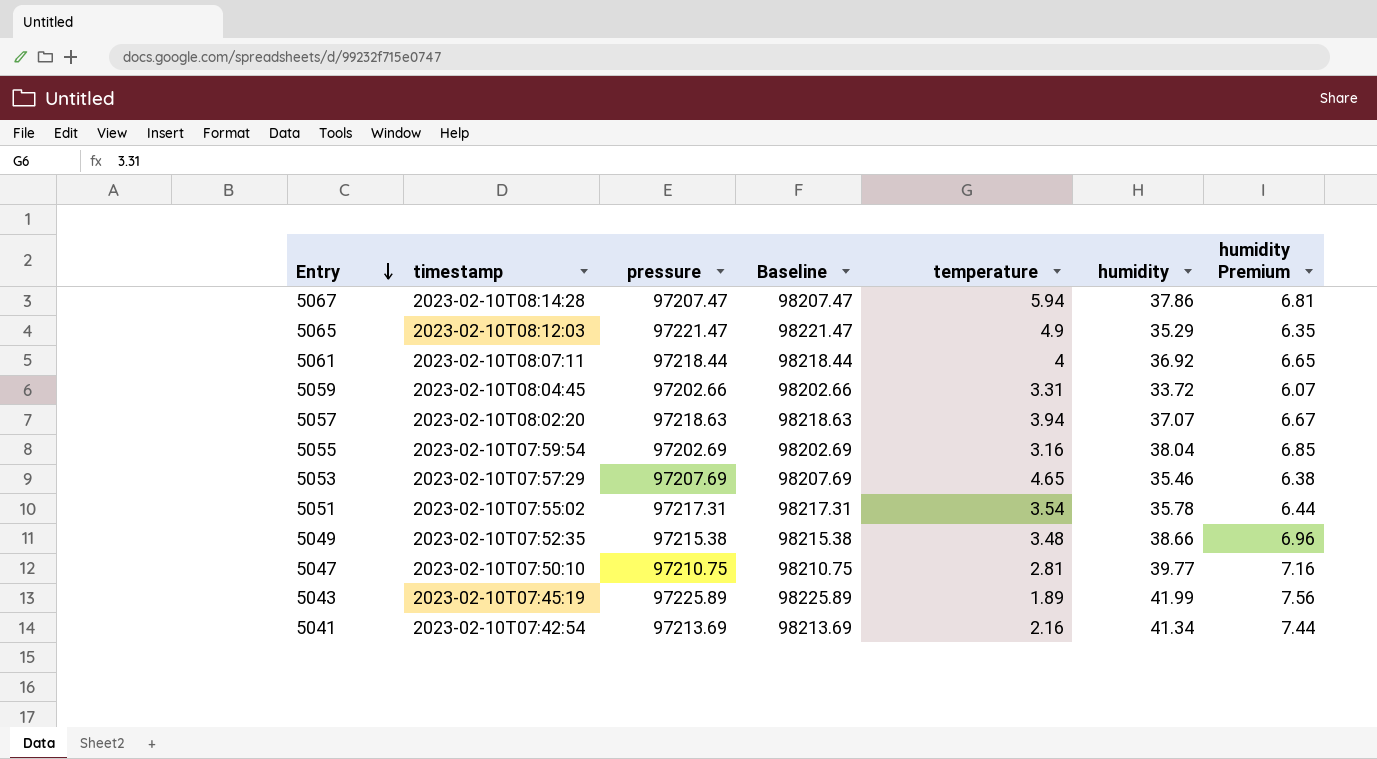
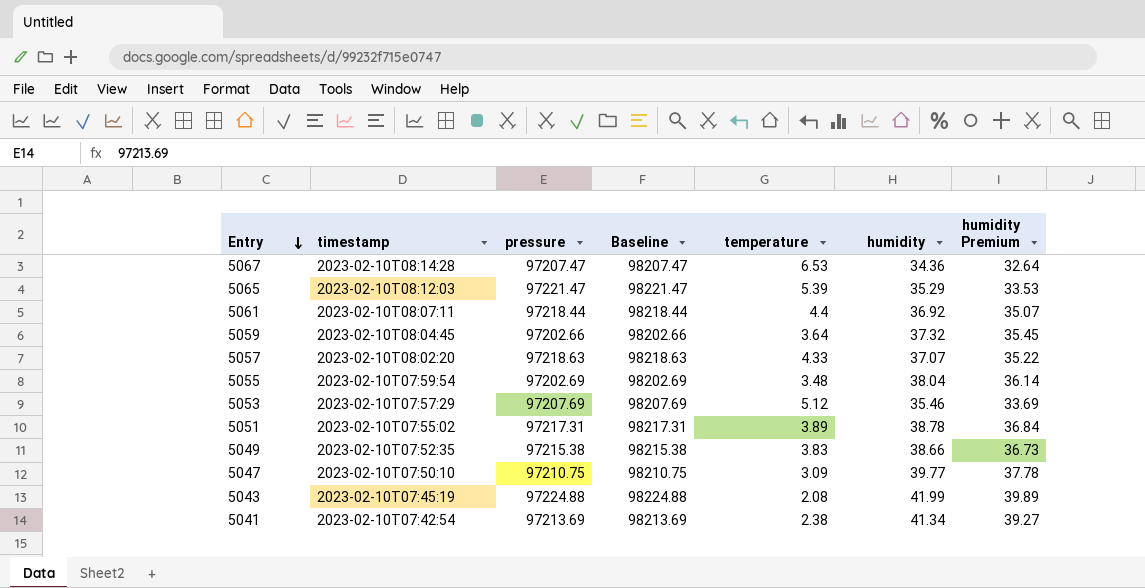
column humidity Premium | formula: [humidity] * 0.18 -> [humidity] * 0.95
5067 | temperature: 5.94 -> 6.53
5067 | humidity: 37.86 -> 34.36
5065 | temperature: 4.9 -> 5.39
5061 | temperature: 4 -> 4.4
5059 | temperature: 3.31 -> 3.64
5059 | humidity: 33.72 -> 37.32
5057 | temperature: 3.94 -> 4.33
5055 | temperature: 3.16 -> 3.48
5053 | temperature: 4.65 -> 5.12
5051 | temperature: 3.54 -> 3.89
5051 | humidity: 35.78 -> 38.78
5049 | temperature: 3.48 -> 3.83
5047 | temperature: 2.81 -> 3.09
5043 | pressure: 97225.89 -> 97224.88
5043 | Baseline: 98225.89 -> 98224.88
5043 | temperature: 1.89 -> 2.08
5041 | temperature: 2.16 -> 2.38

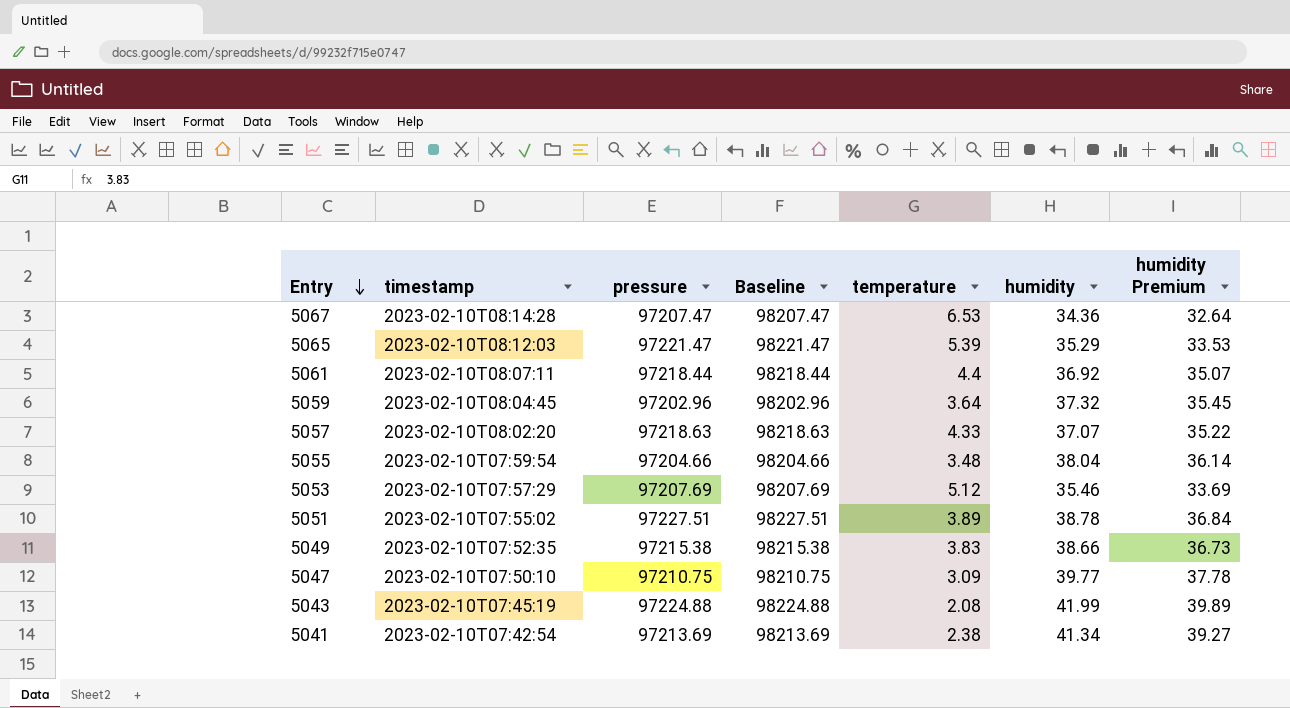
5059 | pressure: 97202.66 -> 97202.96
5059 | Baseline: 98202.66 -> 98202.96
5055 | pressure: 97202.69 -> 97204.66
5055 | Baseline: 98202.69 -> 98204.66
5051 | pressure: 97217.31 -> 97227.51
5051 | Baseline: 98217.31 -> 98227.51

